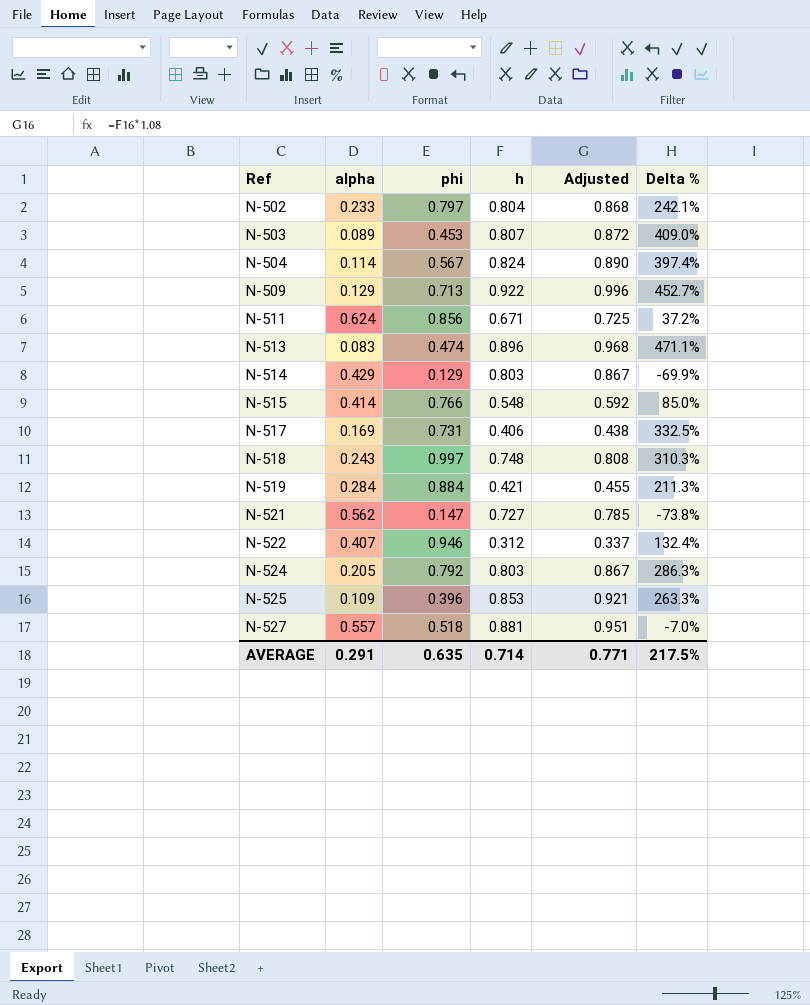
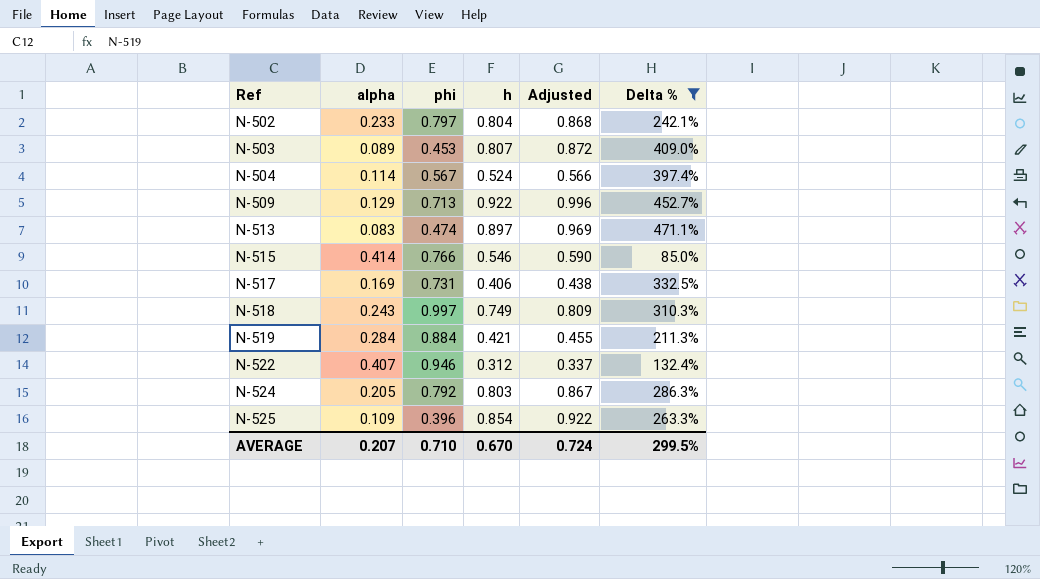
filter: none -> Delta % >= 85.0%
N-504 | h: 0.824 -> 0.524
N-504 | Adjusted: 0.890 -> 0.566
N-513 | h: 0.896 -> 0.897
N-513 | Adjusted: 0.968 -> 0.969
N-515 | h: 0.548 -> 0.546
N-515 | Adjusted: 0.592 -> 0.590
N-518 | h: 0.748 -> 0.749
N-518 | Adjusted: 0.808 -> 0.809
N-525 | h: 0.853 -> 0.854
N-525 | Adjusted: 0.921 -> 0.922
AVERAGE | alpha: 0.291 -> 0.207
AVERAGE | phi: 0.635 -> 0.710
AVERAGE | h: 0.714 -> 0.670
AVERAGE | Adjusted: 0.771 -> 0.724
AVERAGE | Delta %: 217.5% -> 299.5%

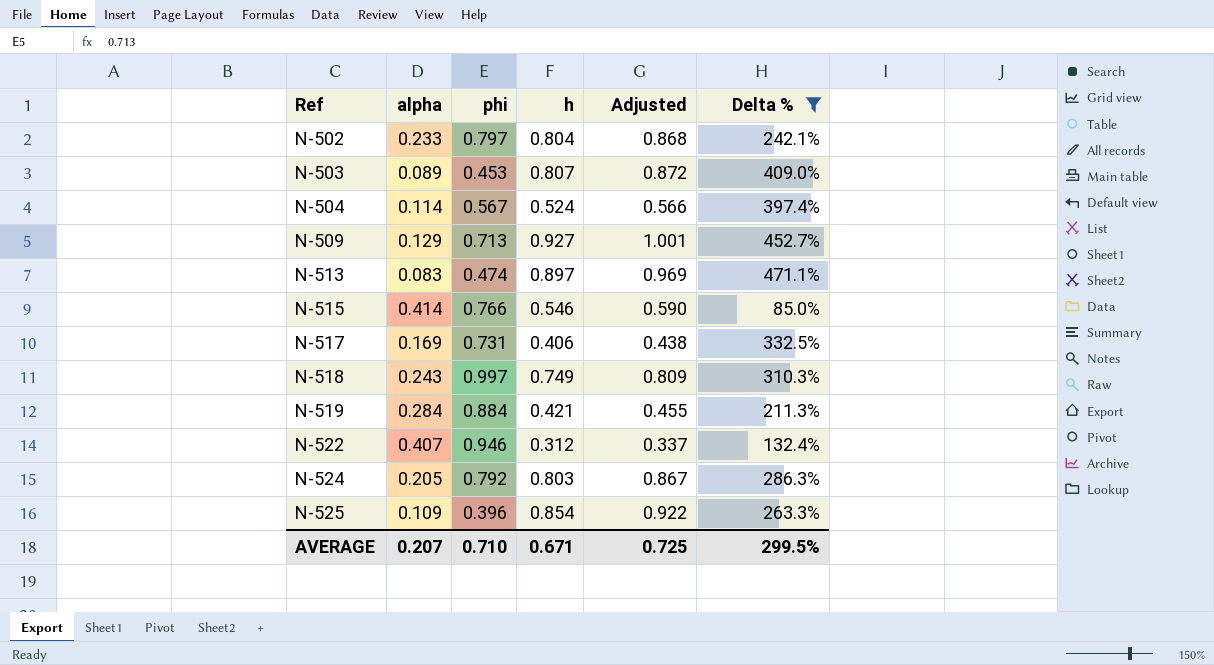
N-509 | h: 0.922 -> 0.927
N-509 | Adjusted: 0.996 -> 1.001
AVERAGE | h: 0.670 -> 0.671
AVERAGE | Adjusted: 0.724 -> 0.725

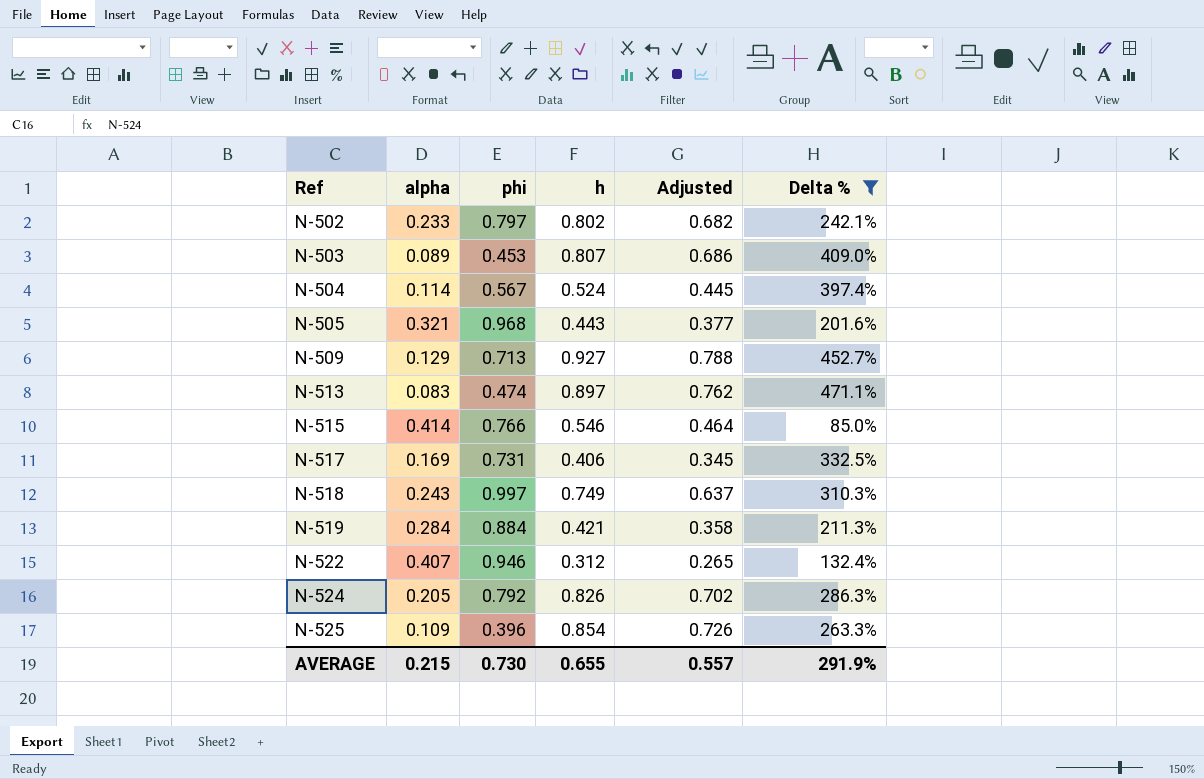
column Adjusted | formula: [h] * 1.08 -> [h] * 0.85
N-502 | h: 0.804 -> 0.802
row N-505: none -> 0.321 | 0.968 | 0.443 | 0.377 | 201.6%
N-524 | h: 0.803 -> 0.826
AVERAGE | alpha: 0.207 -> 0.215
AVERAGE | phi: 0.710 -> 0.730
AVERAGE | h: 0.671 -> 0.655
AVERAGE | Adjusted: 0.725 -> 0.557
AVERAGE | Delta %: 299.5% -> 291.9%

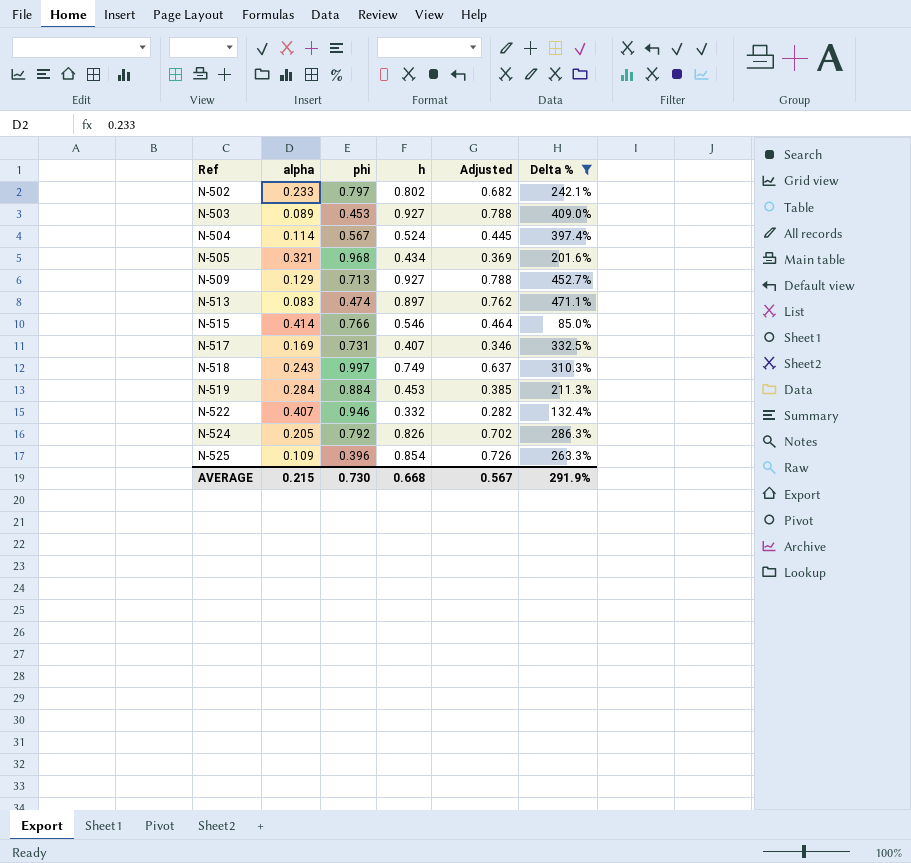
N-503 | h: 0.807 -> 0.927
N-503 | Adjusted: 0.686 -> 0.788
N-505 | h: 0.443 -> 0.434
N-505 | Adjusted: 0.377 -> 0.369
N-517 | h: 0.406 -> 0.407
N-517 | Adjusted: 0.345 -> 0.346
N-519 | h: 0.421 -> 0.453
N-519 | Adjusted: 0.358 -> 0.385
N-522 | h: 0.312 -> 0.332
N-522 | Adjusted: 0.265 -> 0.282
AVERAGE | h: 0.655 -> 0.668
AVERAGE | Adjusted: 0.557 -> 0.567

